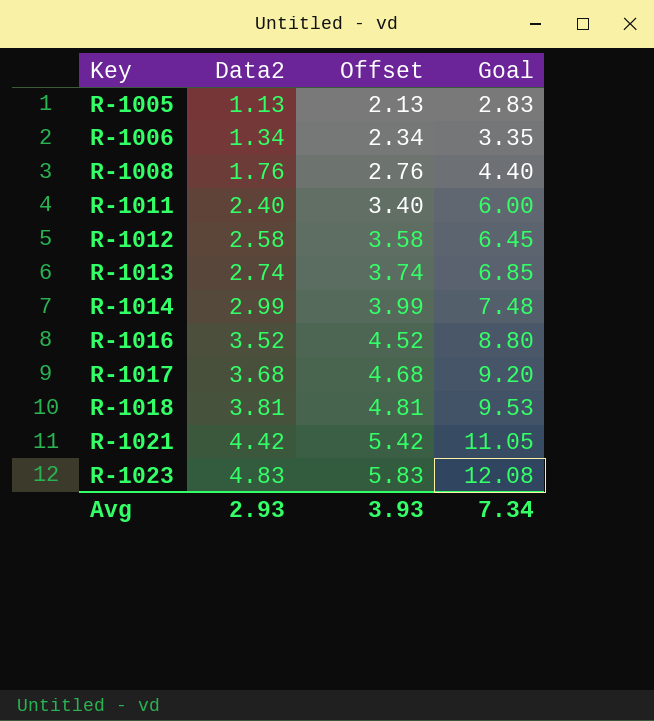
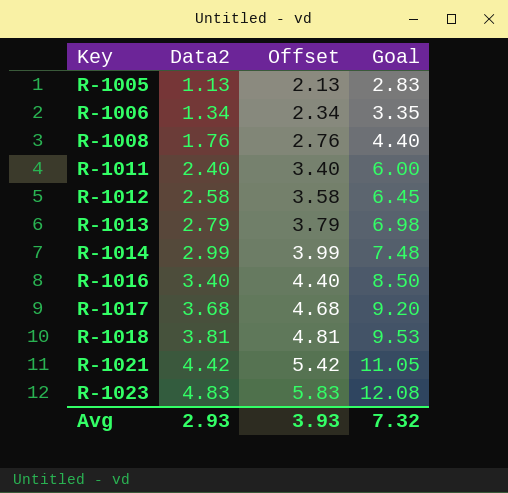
R-1013 | Data2: 2.74 -> 2.79
R-1013 | Offset: 3.74 -> 3.79
R-1013 | Goal: 6.85 -> 6.98
R-1016 | Data2: 3.52 -> 3.40
R-1016 | Offset: 4.52 -> 4.40
R-1016 | Goal: 8.80 -> 8.50
Avg | Goal: 7.34 -> 7.32

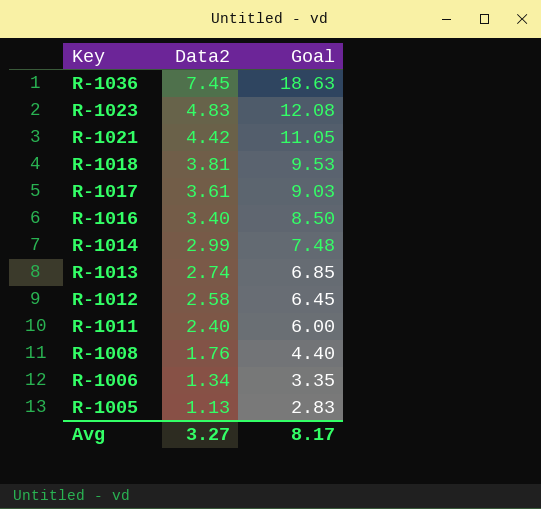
row order: Key ascending -> Key descending
column Offset | formula: [Data2] + 1 -> none
row R-1036: none -> 7.45 | 18.63
R-1017 | Data2: 3.68 -> 3.61
R-1017 | Goal: 9.20 -> 9.03
R-1013 | Data2: 2.79 -> 2.74
R-1013 | Goal: 6.98 -> 6.85
Avg | Data2: 2.93 -> 3.27
Avg | Goal: 7.32 -> 8.17

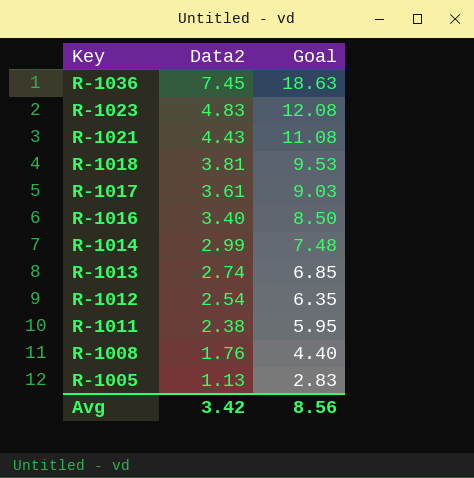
row R-1006: 1.34 | 3.35 -> none
R-1021 | Data2: 4.42 -> 4.43
R-1021 | Goal: 11.05 -> 11.08
R-1012 | Data2: 2.58 -> 2.54
R-1012 | Goal: 6.45 -> 6.35
R-1011 | Data2: 2.40 -> 2.38
R-1011 | Goal: 6.00 -> 5.95
Avg | Data2: 3.27 -> 3.42
Avg | Goal: 8.17 -> 8.56

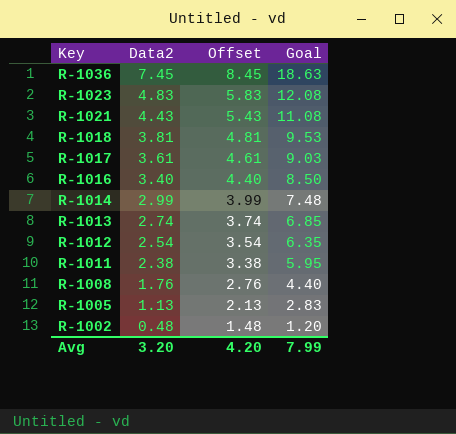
column Offset | formula: none -> [Data2] + 1
row R-1002: none -> 0.48 | 1.48 | 1.20
Avg | Data2: 3.42 -> 3.20
Avg | Goal: 8.56 -> 7.99

